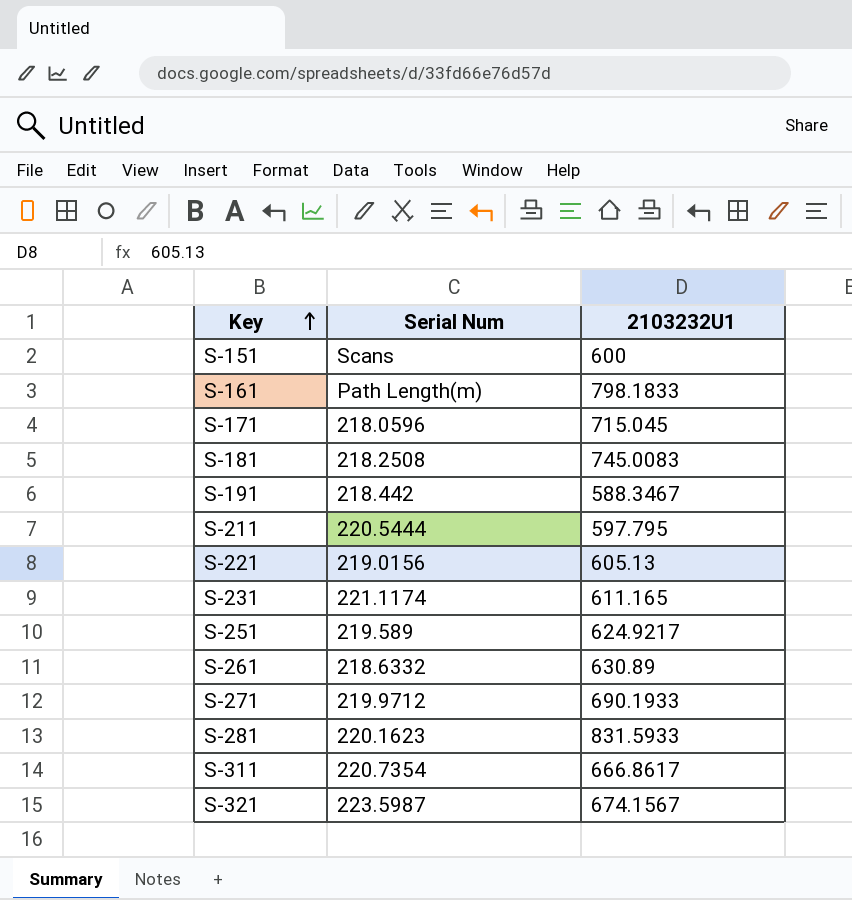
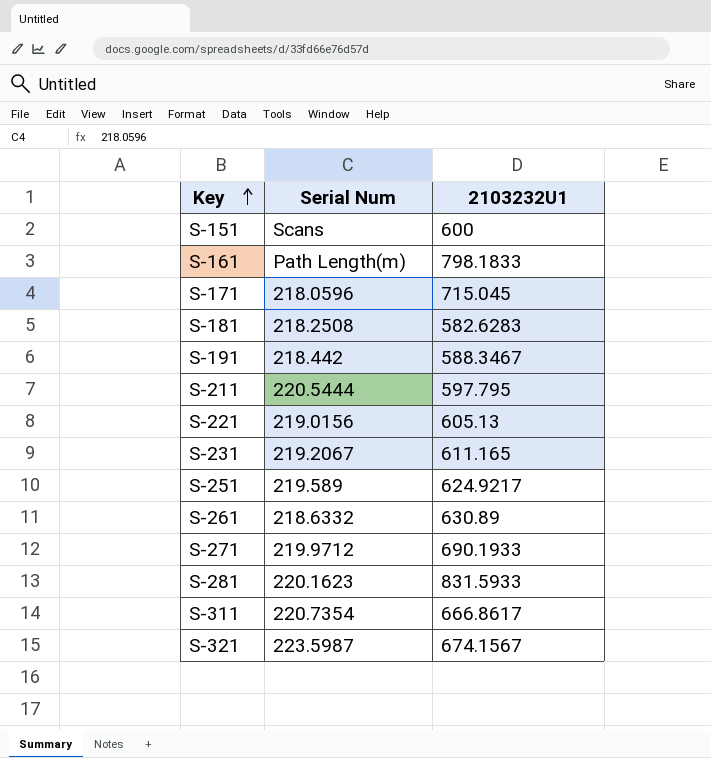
S-181 | 2103232U1: 745.0083 -> 582.6283
S-231 | Serial Num: 221.1174 -> 219.2067

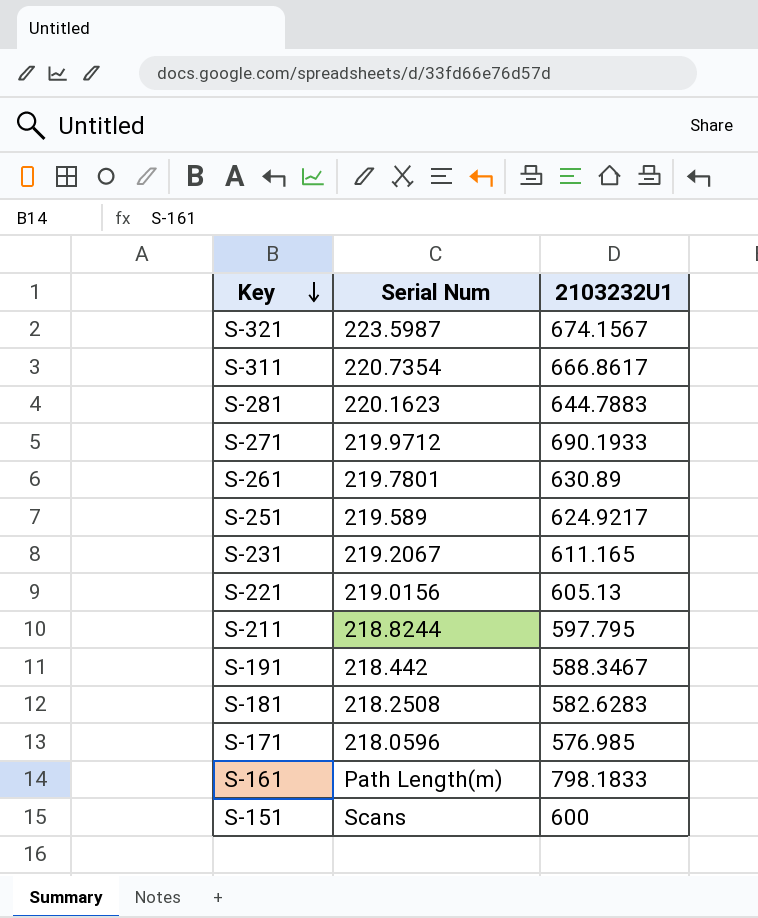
row order: Key ascending -> Key descending
S-281 | 2103232U1: 831.5933 -> 644.7883
S-261 | Serial Num: 218.6332 -> 219.7801
S-211 | Serial Num: 220.5444 -> 218.8244
S-171 | 2103232U1: 715.045 -> 576.985

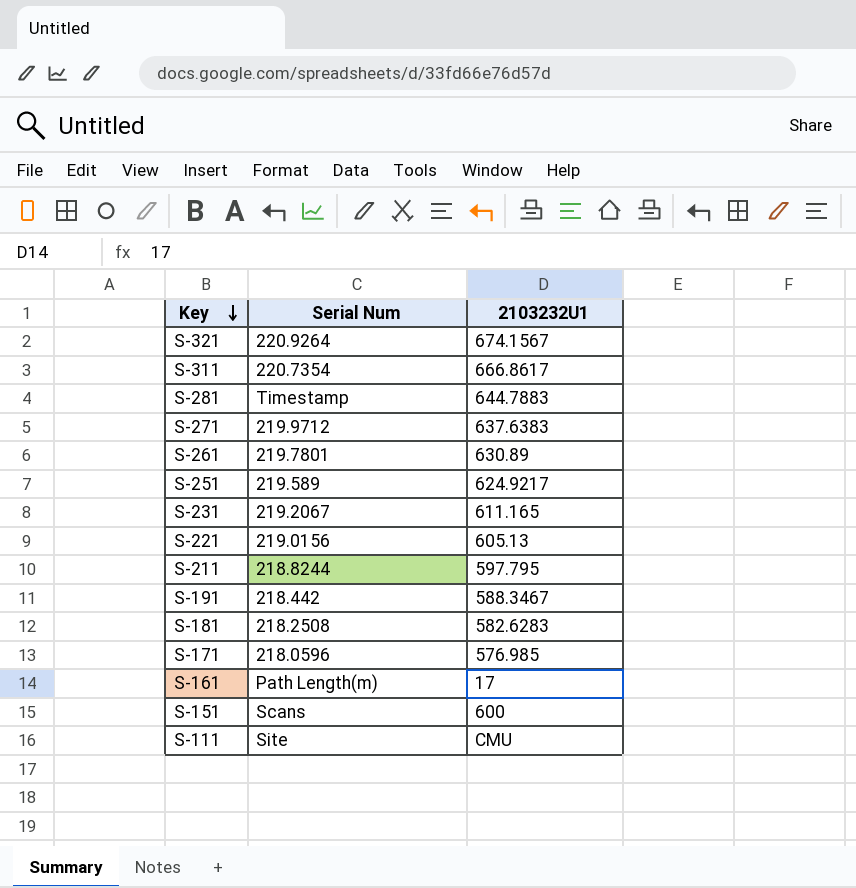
S-321 | Serial Num: 223.5987 -> 220.9264
S-281 | Serial Num: 220.1623 -> Timestamp
S-271 | 2103232U1: 690.1933 -> 637.6383
S-161 | 2103232U1: 798.1833 -> 17
row S-111: none -> Site | CMU

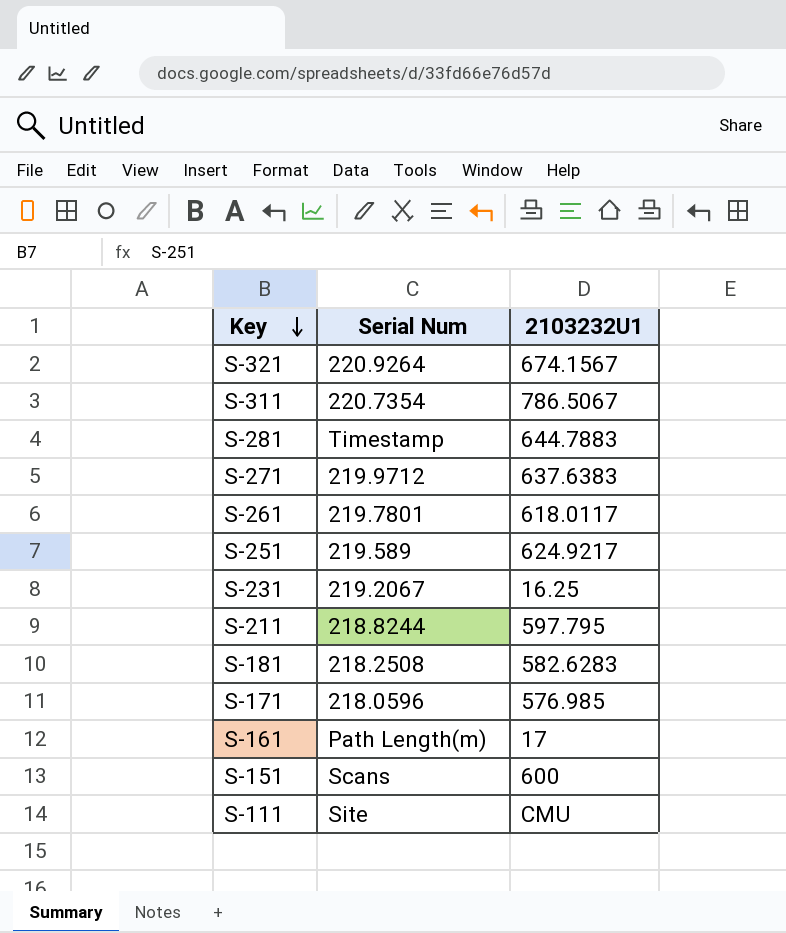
row S-221: 219.0156 | 605.13 -> none
row S-191: 218.442 | 588.3467 -> none
S-311 | 2103232U1: 666.8617 -> 786.5067
S-261 | 2103232U1: 630.89 -> 618.0117
S-231 | 2103232U1: 611.165 -> 16.25

